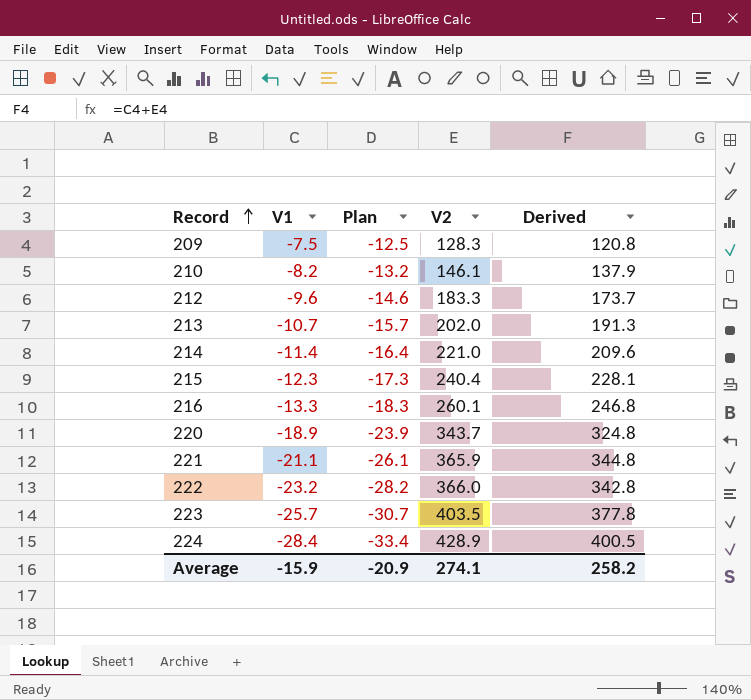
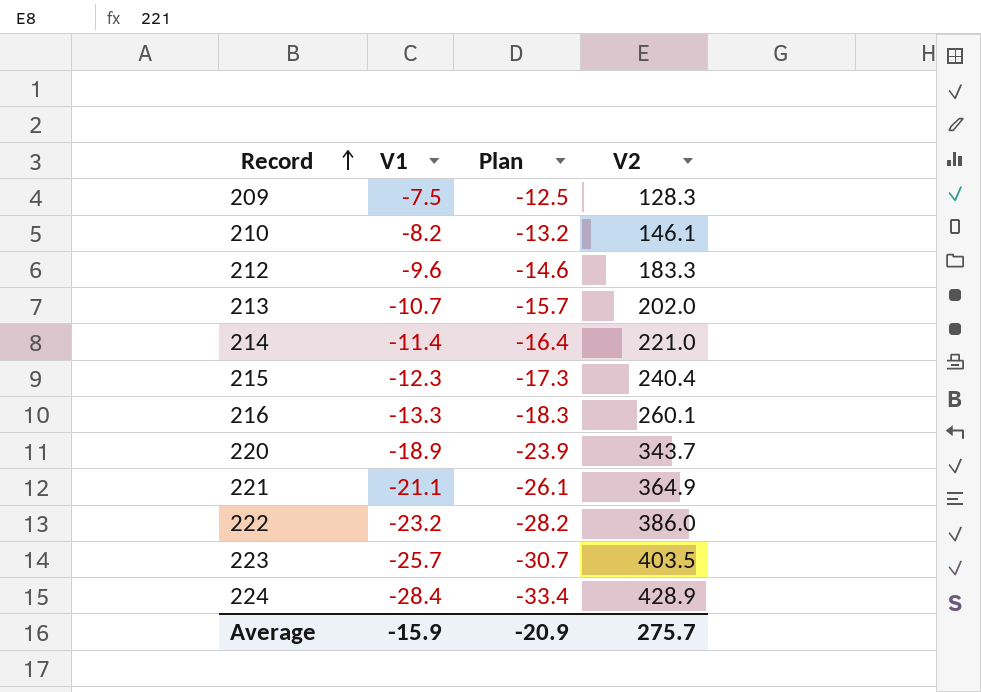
column Derived | formula: [V1] + [V2] -> none
221 | V2: 365.9 -> 364.9
222 | V2: 366.0 -> 386.0
Average | V2: 274.1 -> 275.7

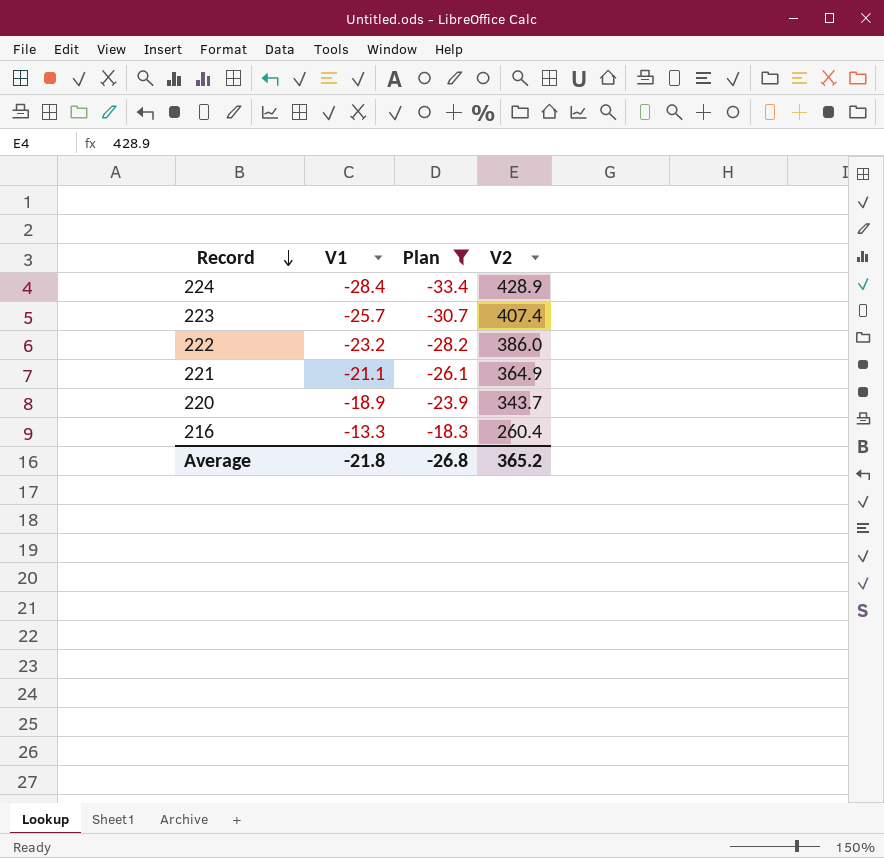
filter: none -> Plan <= -18.3
row order: Record ascending -> Record descending
223 | V2: 403.5 -> 407.4
216 | V2: 260.1 -> 260.4
Average | V1: -15.9 -> -21.8
Average | Plan: -20.9 -> -26.8
Average | V2: 275.7 -> 365.2

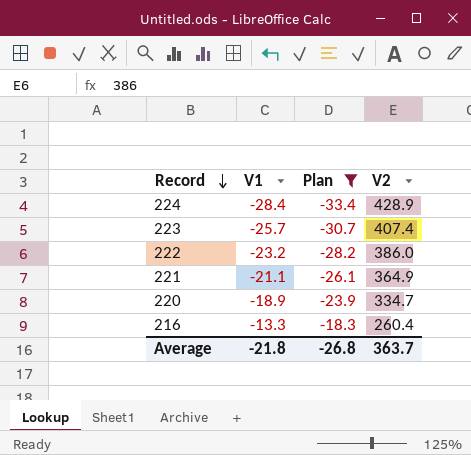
220 | V2: 343.7 -> 334.7
Average | V2: 365.2 -> 363.7

